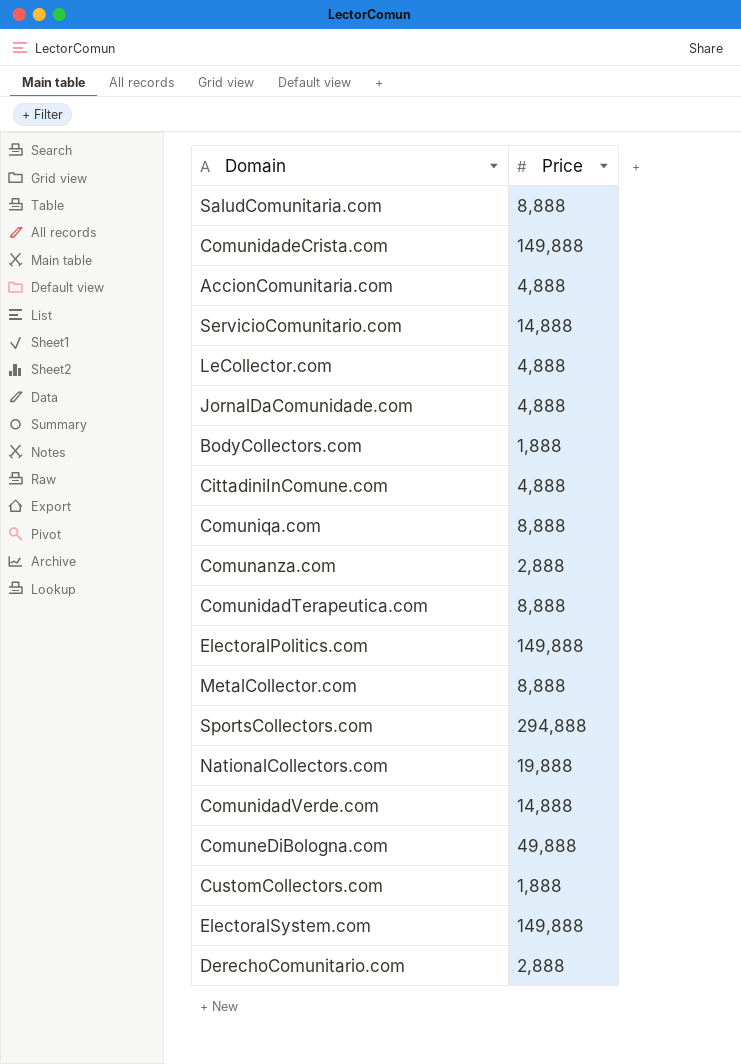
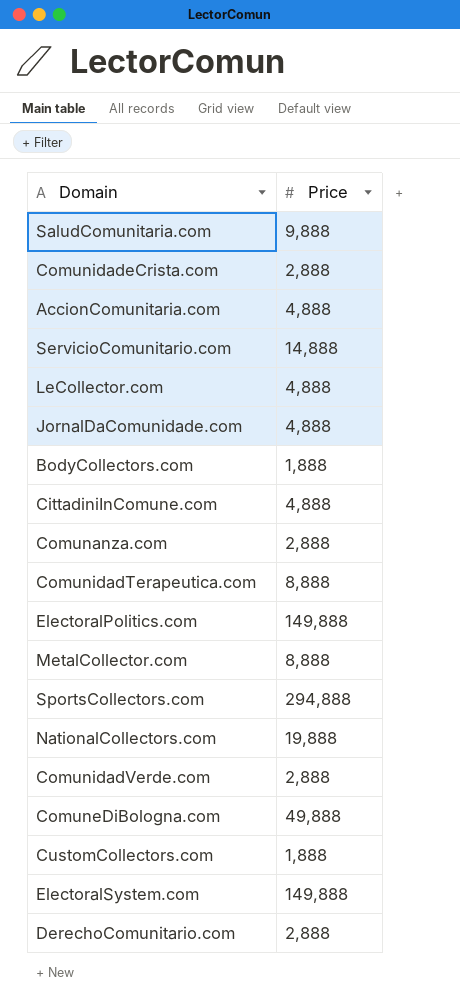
row Comuniqa.com: 8,888 -> none
SaludComunitaria.com | Price: 8,888 -> 9,888
ComunidadeCrista.com | Price: 149,888 -> 2,888
ComunidadVerde.com | Price: 14,888 -> 2,888

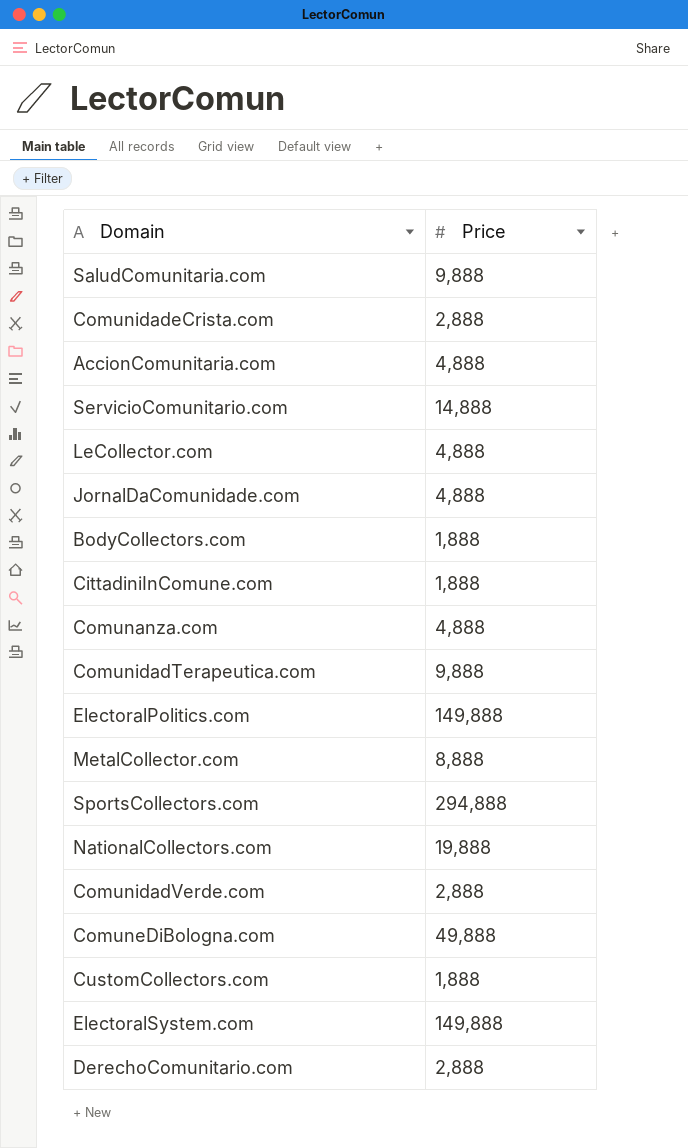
CittadiniInComune.com | Price: 4,888 -> 1,888
Comunanza.com | Price: 2,888 -> 4,888
ComunidadTerapeutica.com | Price: 8,888 -> 9,888

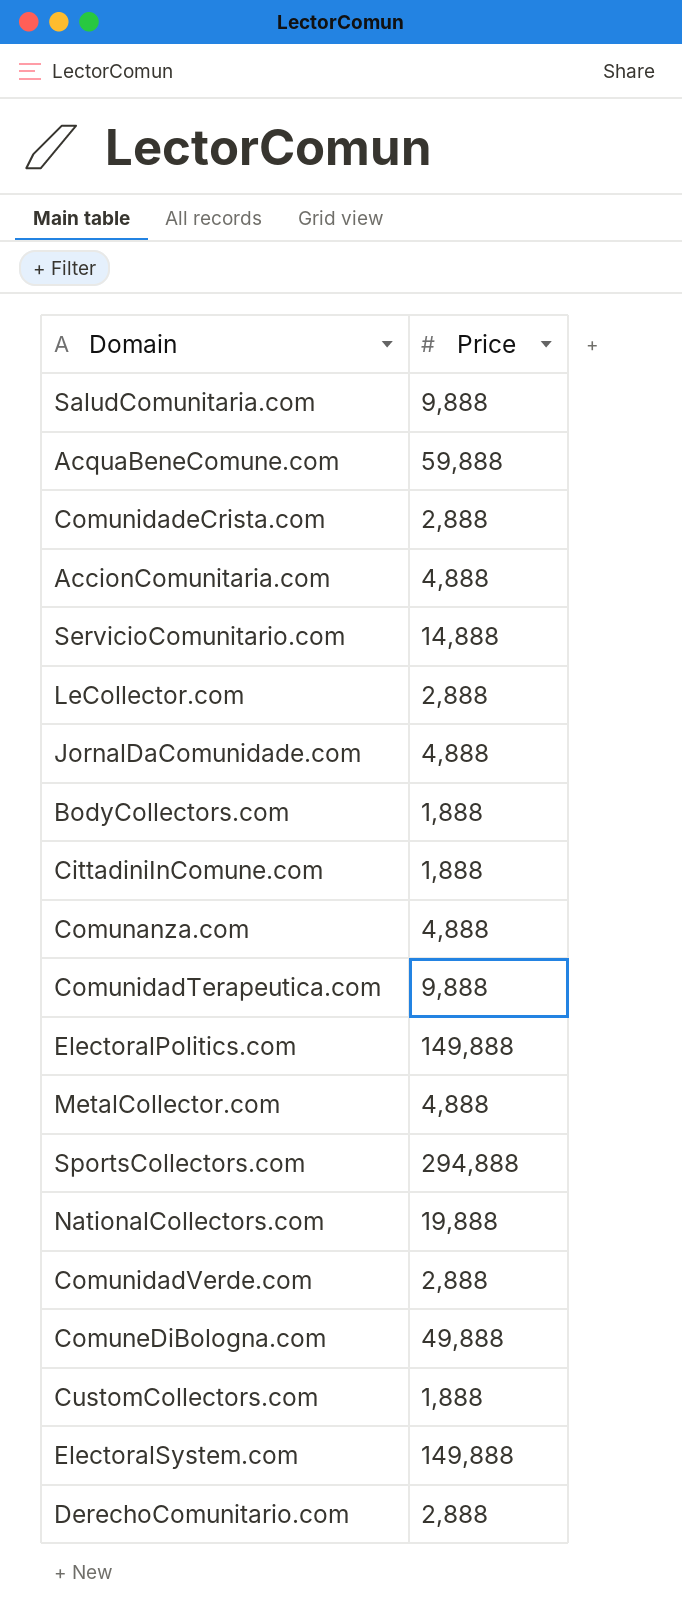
row AcquaBeneComune.com: none -> 59,888
LeCollector.com | Price: 4,888 -> 2,888
MetalCollector.com | Price: 8,888 -> 4,888

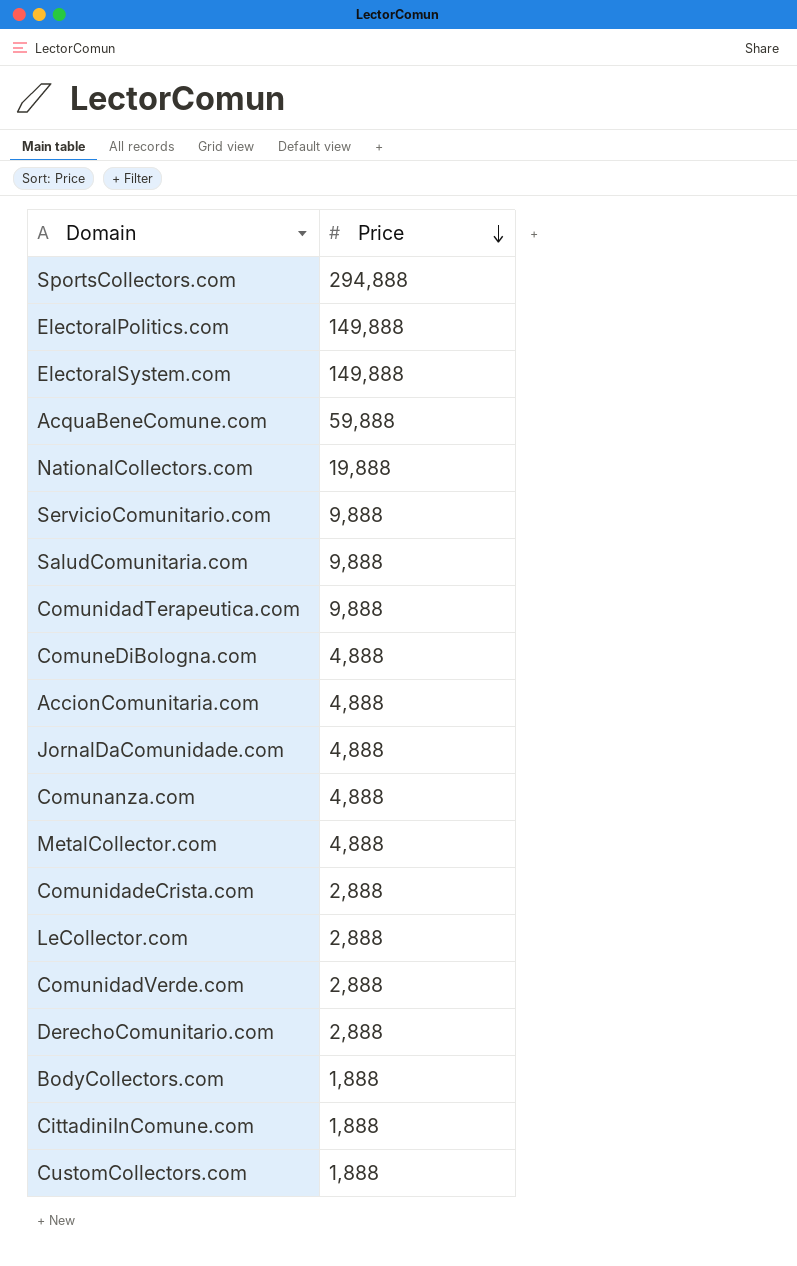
row order: none -> Price descending
ServicioComunitario.com | Price: 14,888 -> 9,888
ComuneDiBologna.com | Price: 49,888 -> 4,888

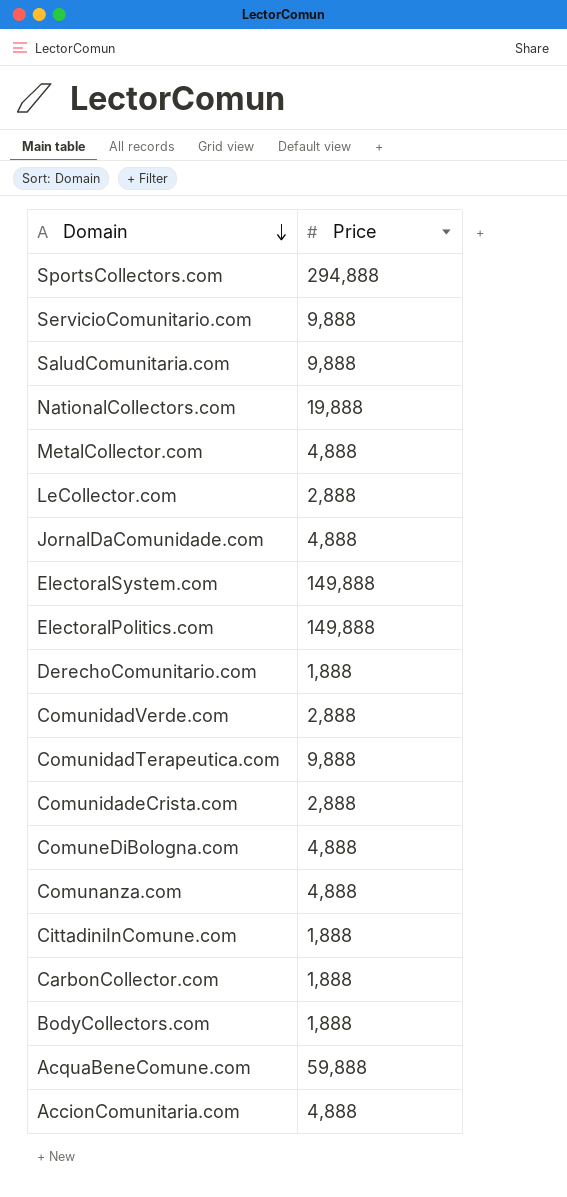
row order: Price descending -> Domain descending
row CustomCollectors.com: 1,888 -> none
DerechoComunitario.com | Price: 2,888 -> 1,888
row CarbonCollector.com: none -> 1,888

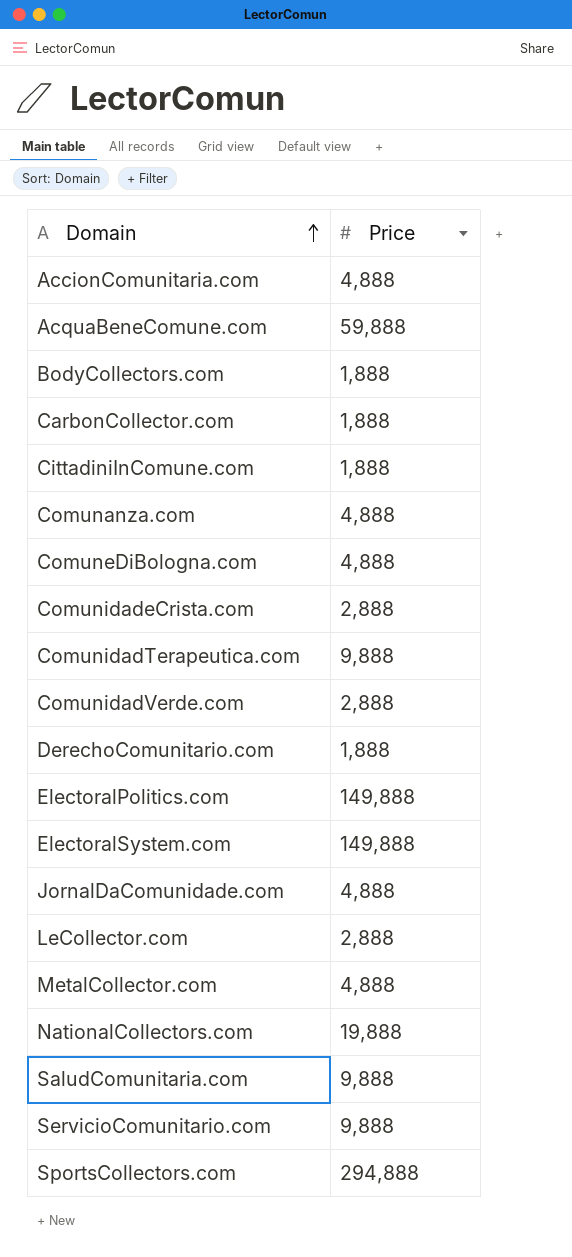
row order: Domain descending -> Domain ascending

